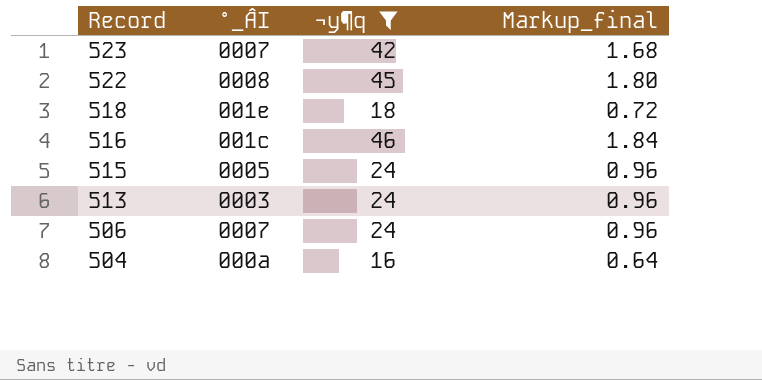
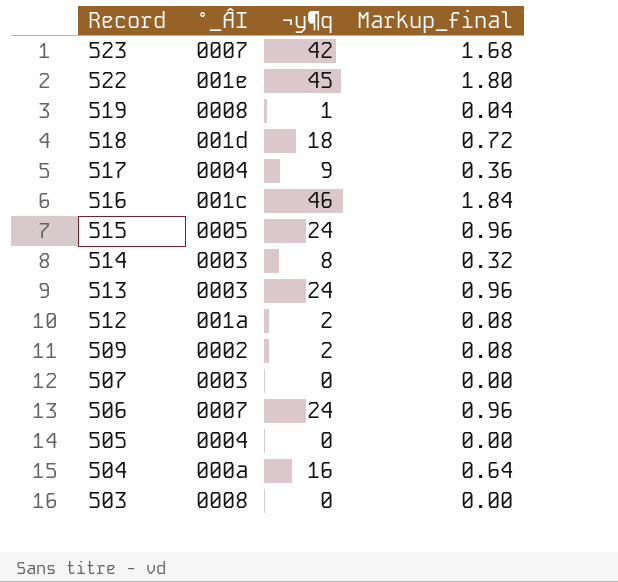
filter: ¬y¶q >= 16 -> none
522 | °_ÂI: 0008 -> 001e
518 | °_ÂI: 001e -> 001d

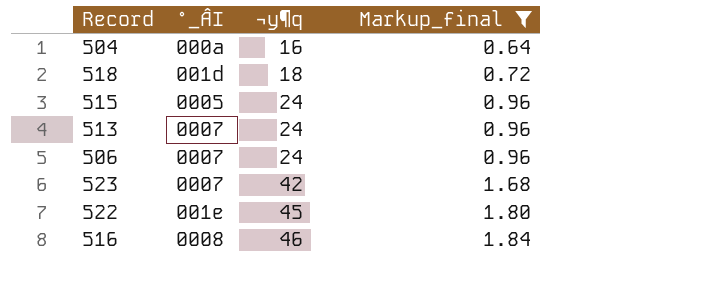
filter: none -> Markup_final >= 0.64
row order: Record descending -> ¬y¶q ascending
513 | °_ÂI: 0003 -> 0007
516 | °_ÂI: 001c -> 0008

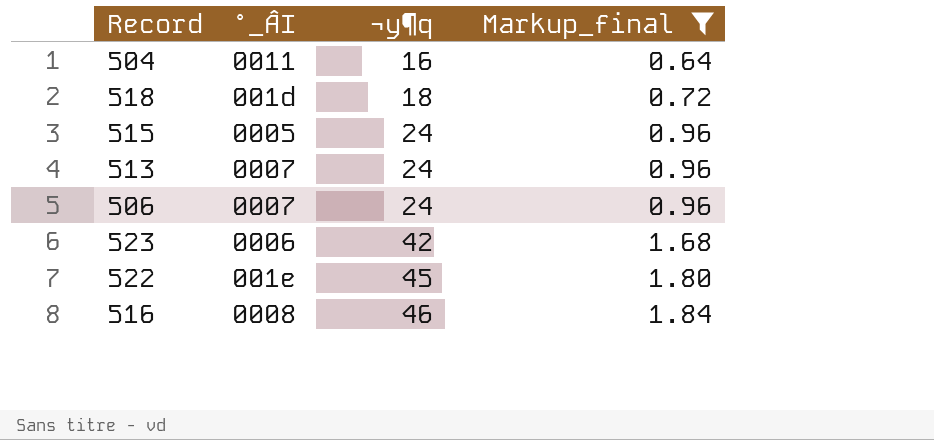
504 | °_ÂI: 000a -> 0011
523 | °_ÂI: 0007 -> 0006

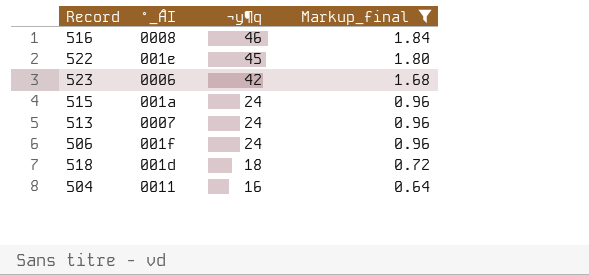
row order: ¬y¶q ascending -> ¬y¶q descending
515 | °_ÂI: 0005 -> 001a
506 | °_ÂI: 0007 -> 001f

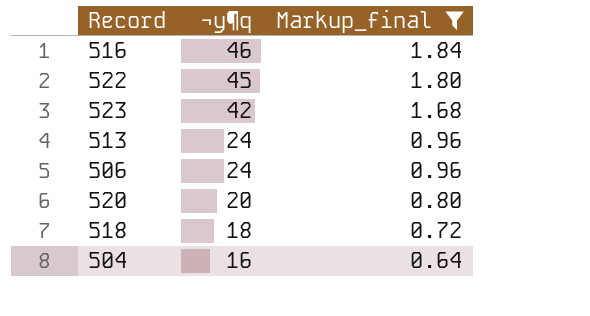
column °_ÂI | position: 2 -> none
row 515: 001a | 24 | 0.96 -> none
row 520: none -> 20 | 0.80

